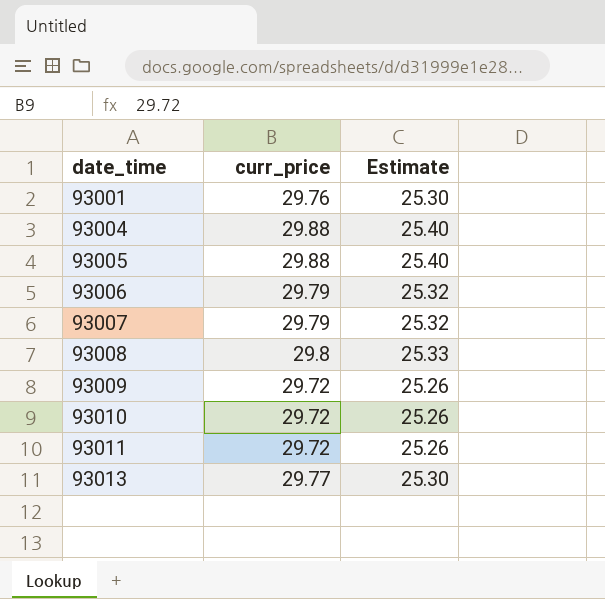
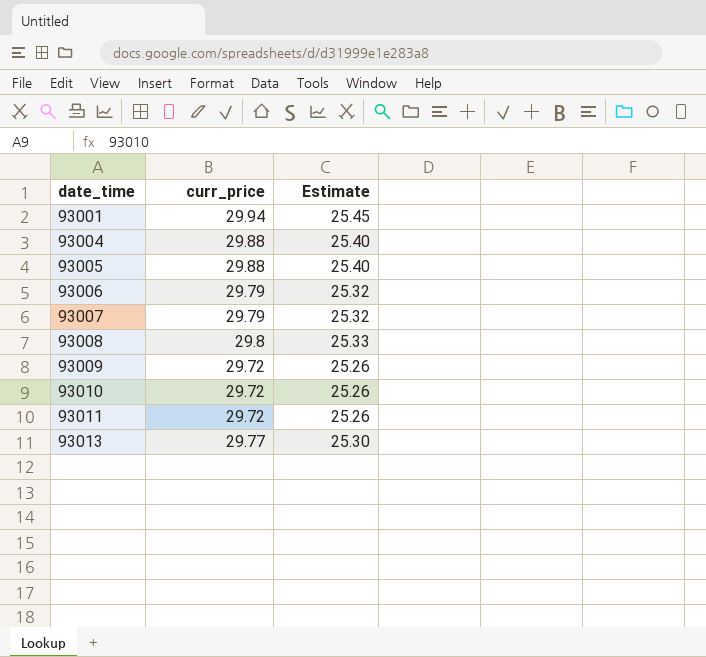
93001 | curr_price: 29.76 -> 29.94
93001 | Estimate: 25.30 -> 25.45

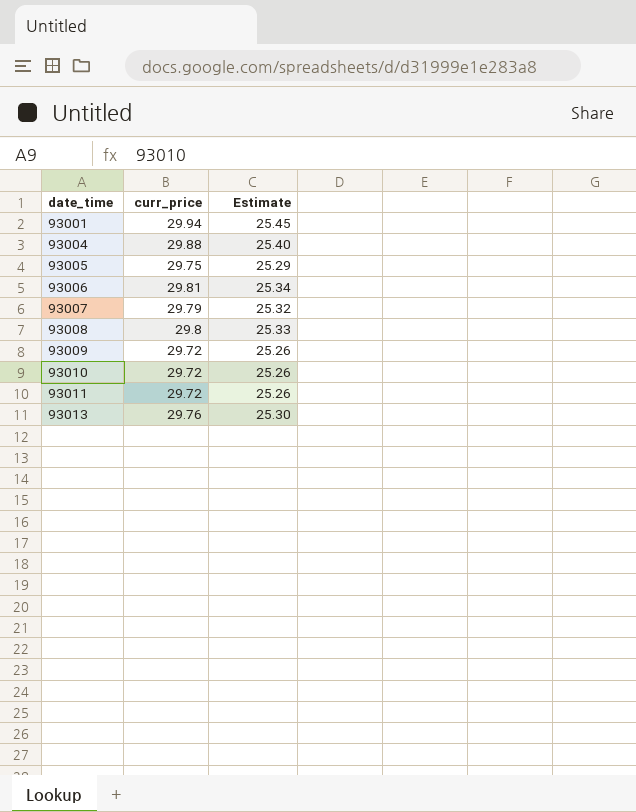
93005 | curr_price: 29.88 -> 29.75
93005 | Estimate: 25.40 -> 25.29
93006 | curr_price: 29.79 -> 29.81
93006 | Estimate: 25.32 -> 25.34
93013 | curr_price: 29.77 -> 29.76

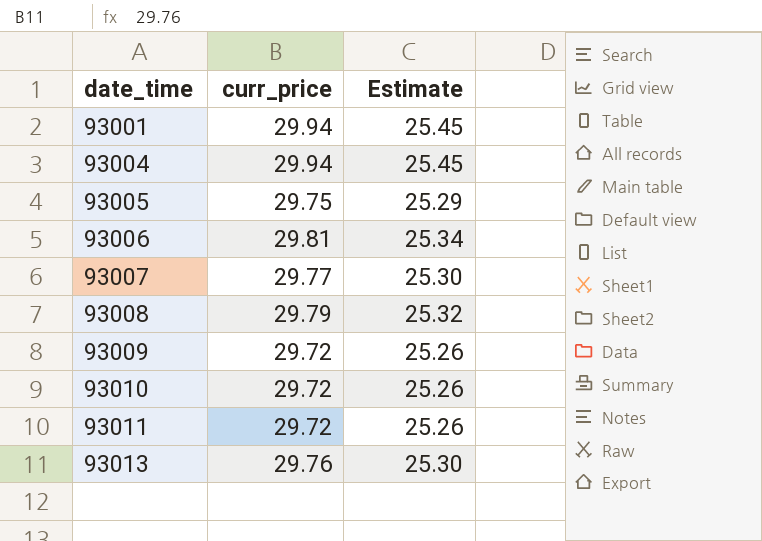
93004 | curr_price: 29.88 -> 29.94
93004 | Estimate: 25.40 -> 25.45
93007 | curr_price: 29.79 -> 29.77
93007 | Estimate: 25.32 -> 25.30
93008 | curr_price: 29.8 -> 29.79
93008 | Estimate: 25.33 -> 25.32

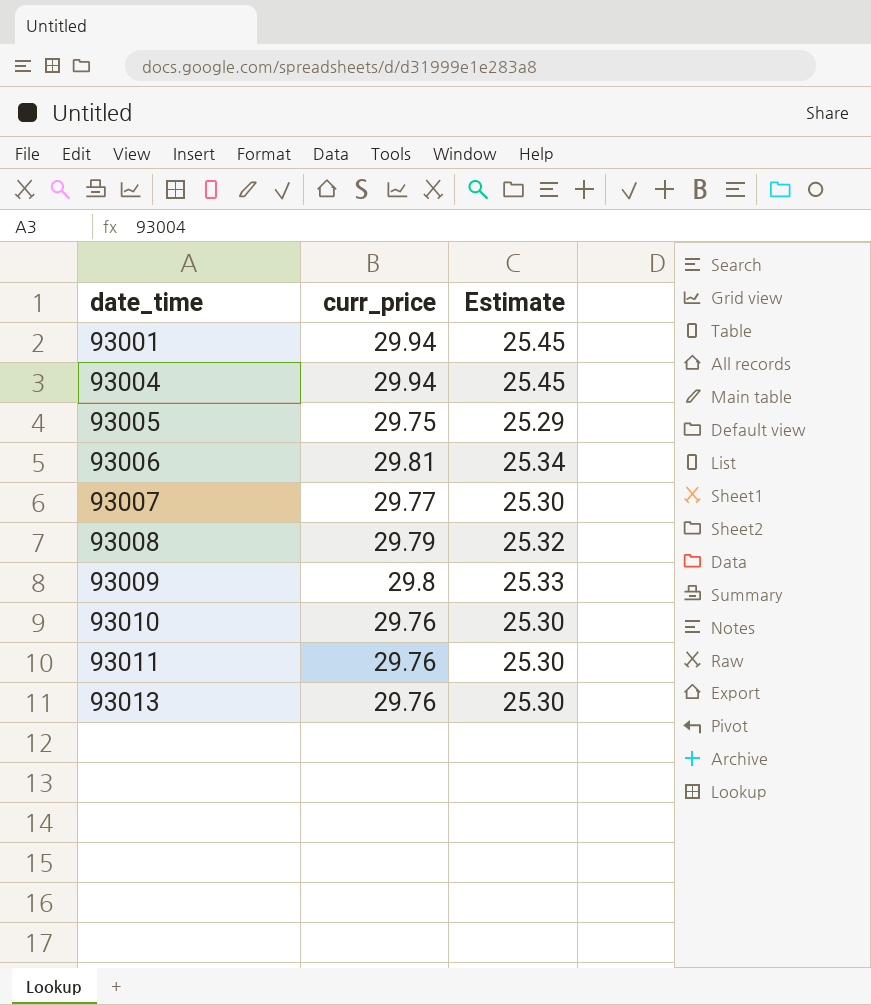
93009 | curr_price: 29.72 -> 29.8
93009 | Estimate: 25.26 -> 25.33
93010 | curr_price: 29.72 -> 29.76
93010 | Estimate: 25.26 -> 25.30
93011 | curr_price: 29.72 -> 29.76
93011 | Estimate: 25.26 -> 25.30

